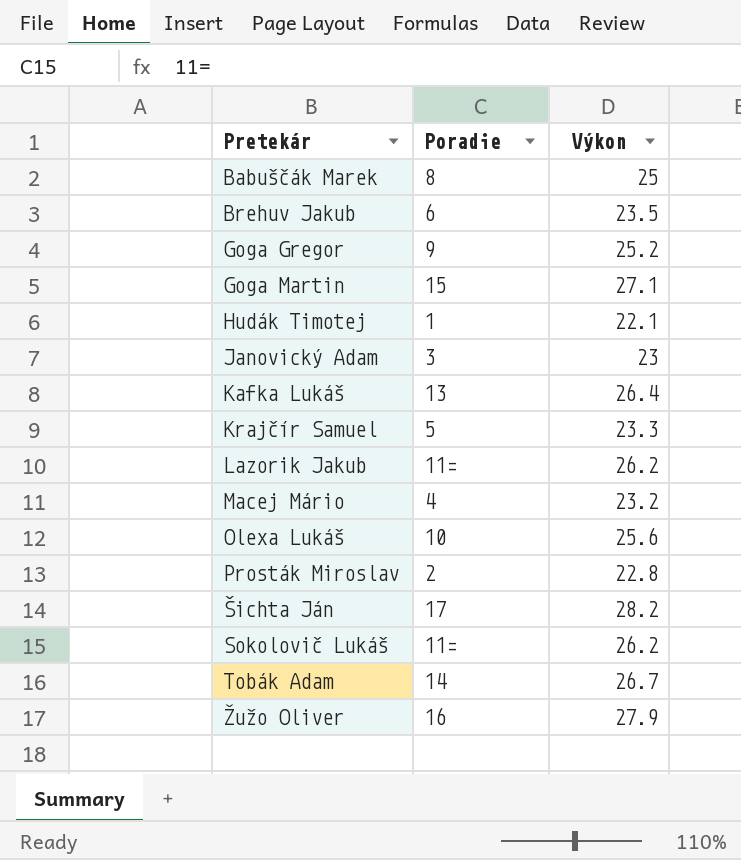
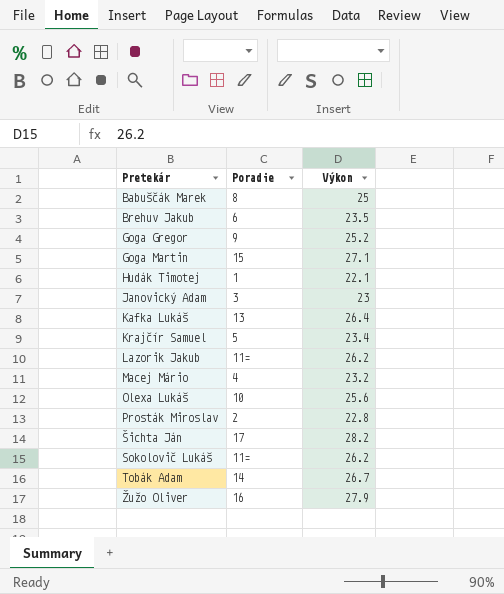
Krajčír Samuel | Výkon: 23.3 -> 23.4

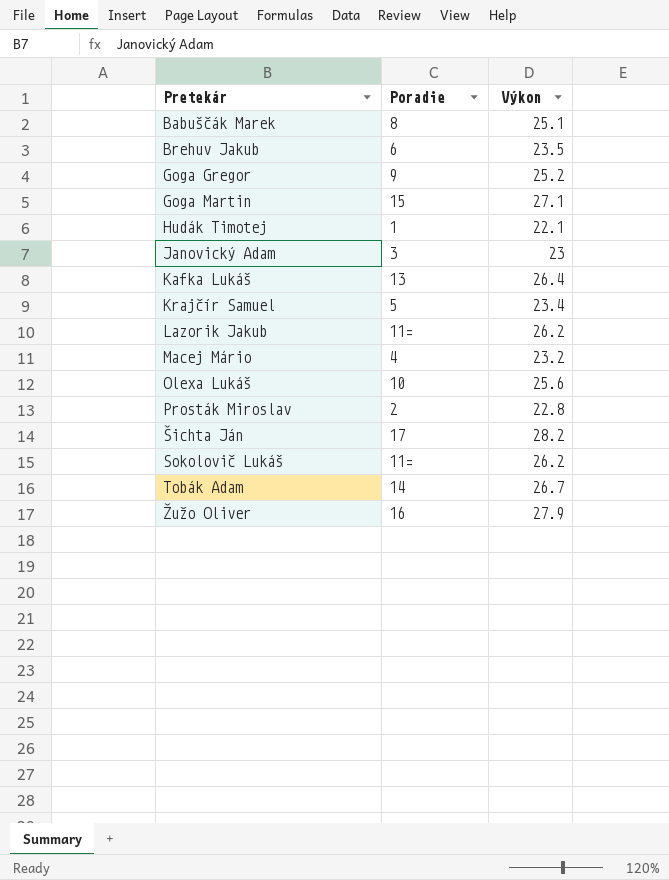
Babuščák Marek | Výkon: 25 -> 25.1

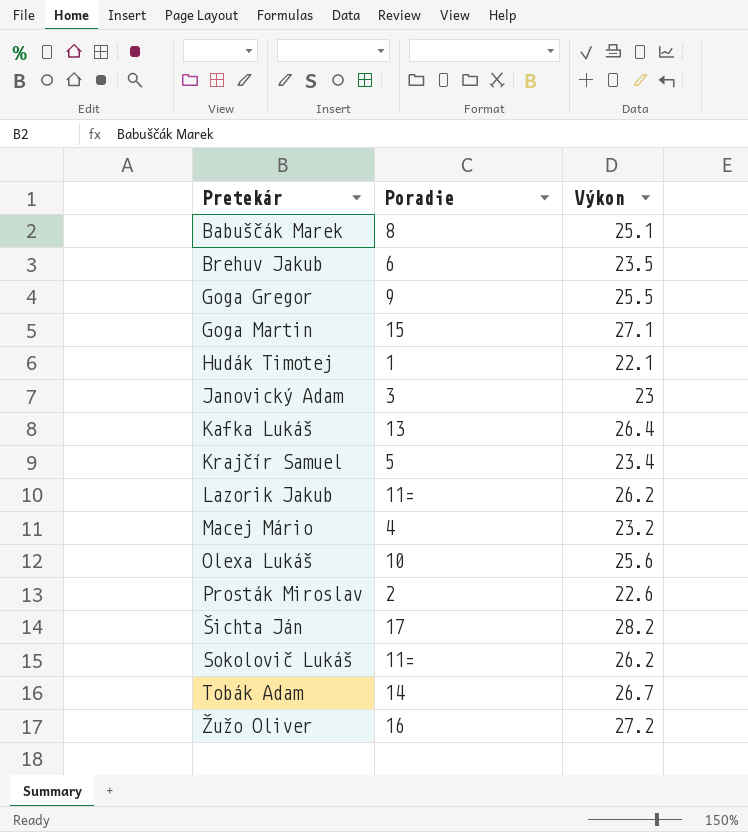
Goga Gregor | Výkon: 25.2 -> 25.5
Prosták Miroslav | Výkon: 22.8 -> 22.6
Žužo Oliver | Výkon: 27.9 -> 27.2

